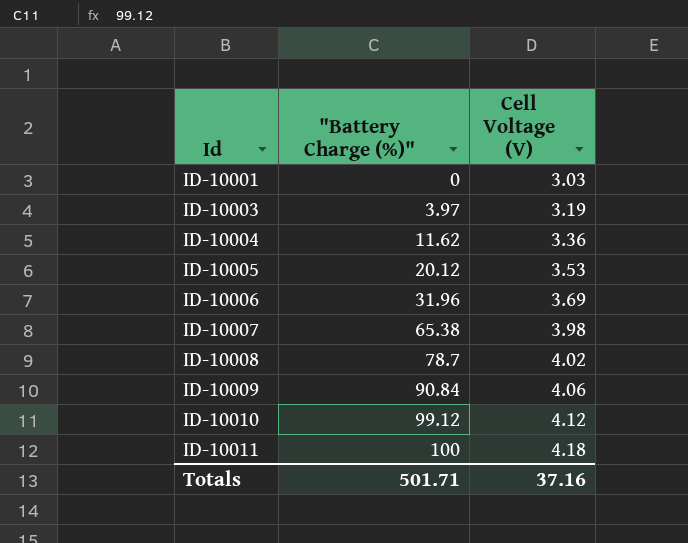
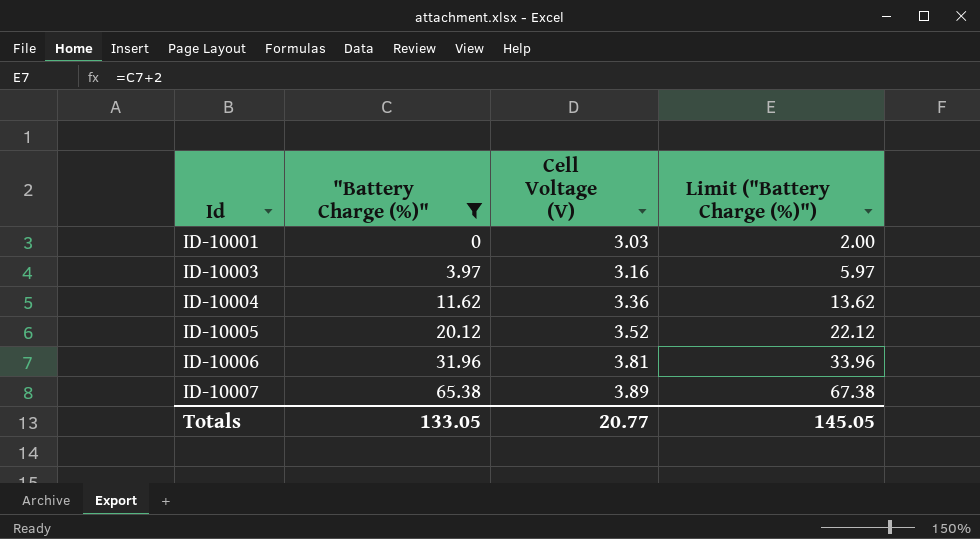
filter: none -> "Battery Charge (%)" <= 65.38
column Limit ("Battery Charge (%)") | formula: none -> ["Battery Charge (%)"] + 2
ID-10003 | Cell Voltage (V): 3.19 -> 3.16
ID-10005 | Cell Voltage (V): 3.53 -> 3.52
ID-10006 | Cell Voltage (V): 3.69 -> 3.81
ID-10007 | Cell Voltage (V): 3.98 -> 3.89
Totals | "Battery Charge (%)": 501.71 -> 133.05
Totals | Cell Voltage (V): 37.16 -> 20.77

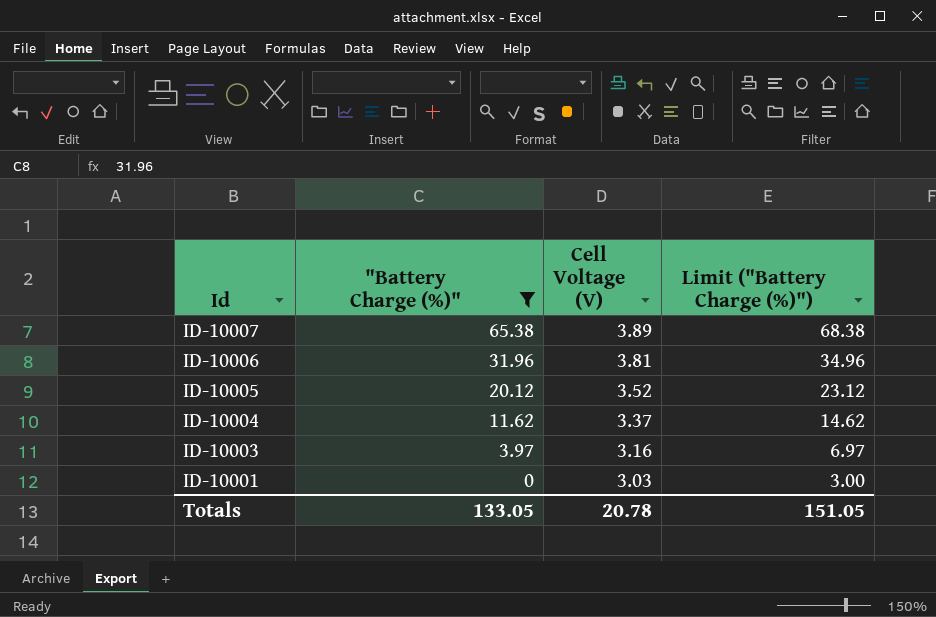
row order: Id ascending -> Id descending
column Limit ("Battery Charge (%)") | formula: ["Battery Charge (%)"] + 2 -> ["Battery Charge (%)"] + 3
ID-10004 | Cell Voltage (V): 3.36 -> 3.37
Totals | Cell Voltage (V): 20.77 -> 20.78
Totals | Limit ("Battery Charge (%)"): 145.05 -> 151.05

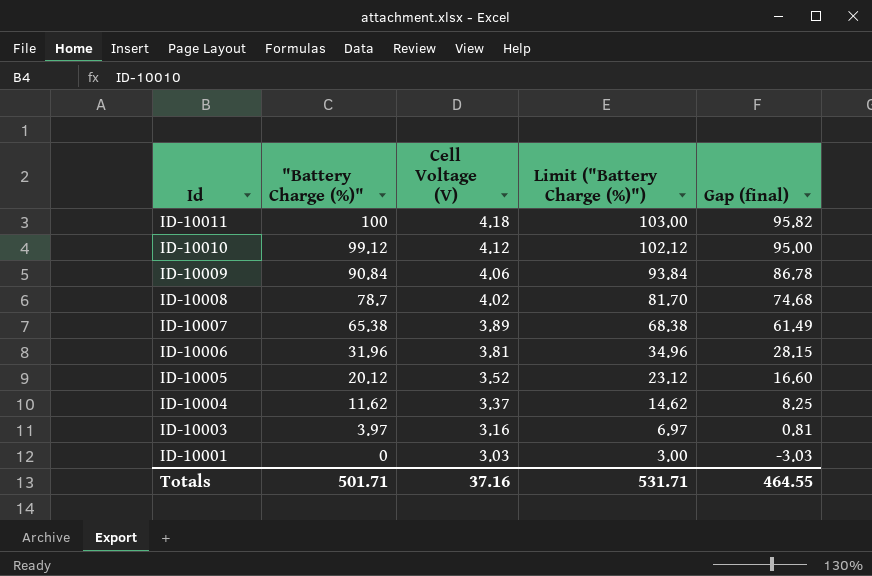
filter: "Battery Charge (%)" <= 65.38 -> none
column Gap (final) | formula: none -> ["Battery Charge (%)"] - [Cell Voltage (V)]
Totals | "Battery Charge (%)": 133.05 -> 501.71
Totals | Cell Voltage (V): 20.78 -> 37.16
Totals | Limit ("Battery Charge (%)"): 151.05 -> 531.71

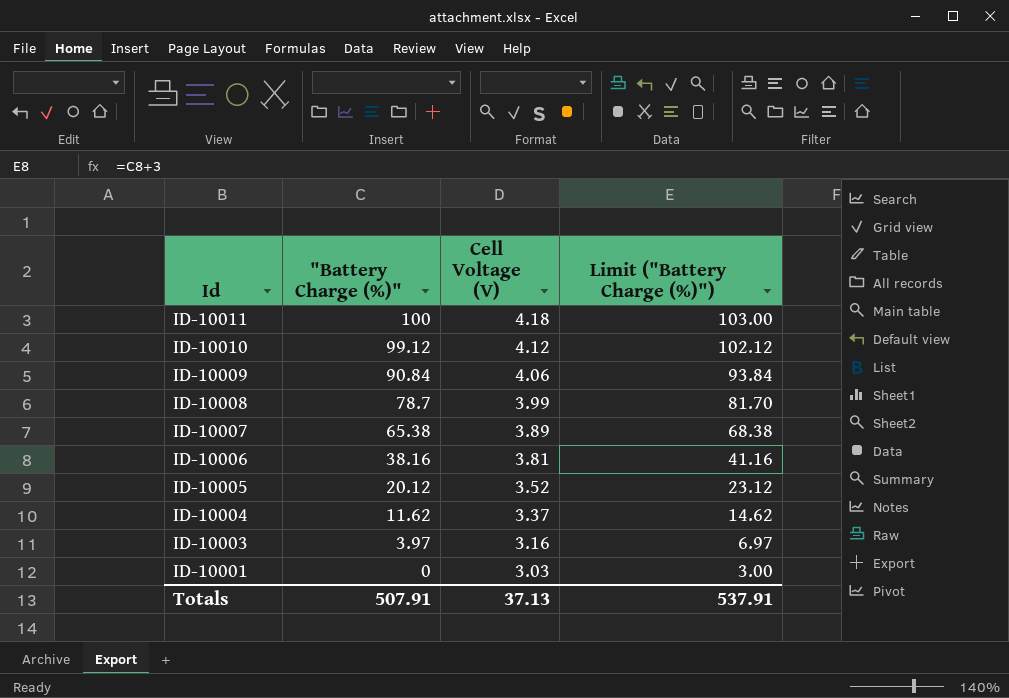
column Gap (final) | formula: ["Battery Charge (%)"] - [Cell Voltage (V)] -> none
ID-10008 | Cell Voltage (V): 4.02 -> 3.99
ID-10006 | "Battery Charge (%)": 31.96 -> 38.16
ID-10006 | Limit ("Battery Charge (%)"): 34.96 -> 41.16
Totals | "Battery Charge (%)": 501.71 -> 507.91
Totals | Cell Voltage (V): 37.16 -> 37.13
Totals | Limit ("Battery Charge (%)"): 531.71 -> 537.91

